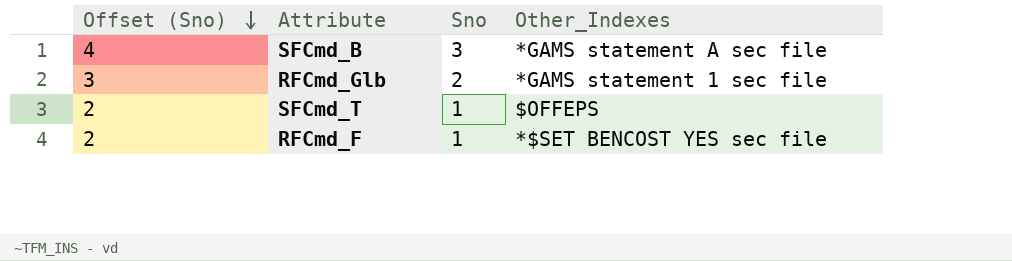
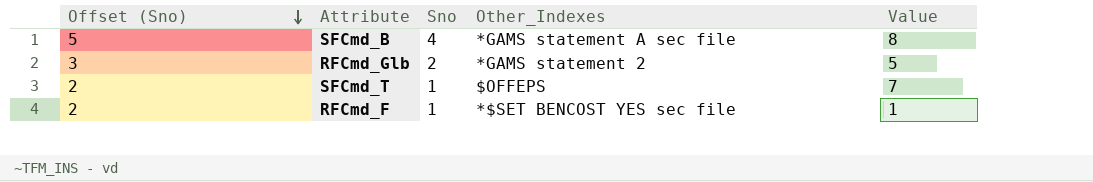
column Value | position: none -> 5
SFCmd_B | Offset (Sno): 4 -> 5
SFCmd_B | Sno: 3 -> 4
RFCmd_Glb | Other_Indexes: *GAMS statement 1 sec file -> *GAMS statement 2

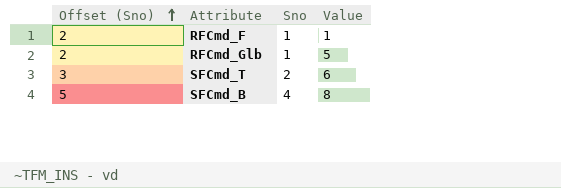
row order: Offset (Sno) descending -> Offset (Sno) ascending
column Other_Indexes | position: 4 -> none
RFCmd_Glb | Offset (Sno): 3 -> 2
RFCmd_Glb | Sno: 2 -> 1
SFCmd_T | Offset (Sno): 2 -> 3
SFCmd_T | Sno: 1 -> 2
SFCmd_T | Value: 7 -> 6

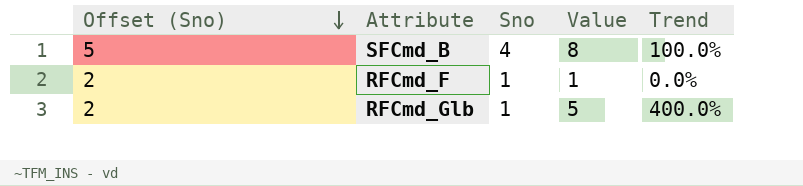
row order: Offset (Sno) ascending -> Offset (Sno) descending
column Trend | formula: none -> ([Value] - [Sno]) / [Sno]
row SFCmd_T: 3 | 2 | 6 -> none

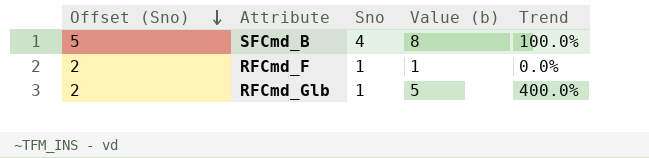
column name: Value -> Value (b)

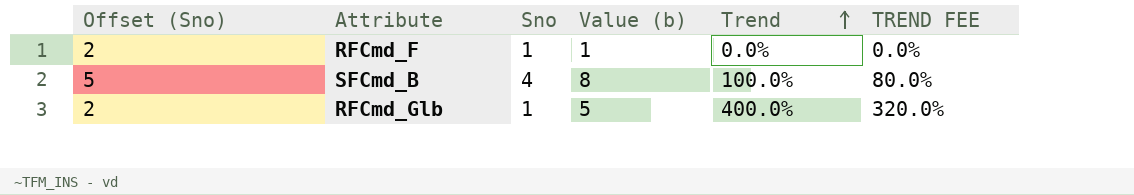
row order: Offset (Sno) descending -> Trend ascending
column TREND FEE | formula: none -> [Trend] * 0.8

